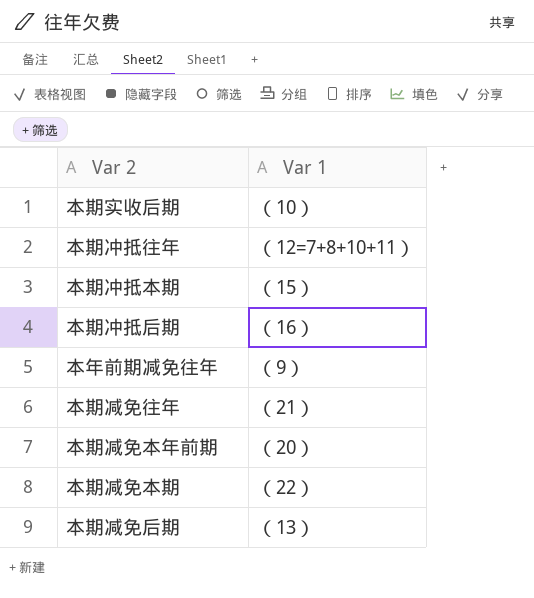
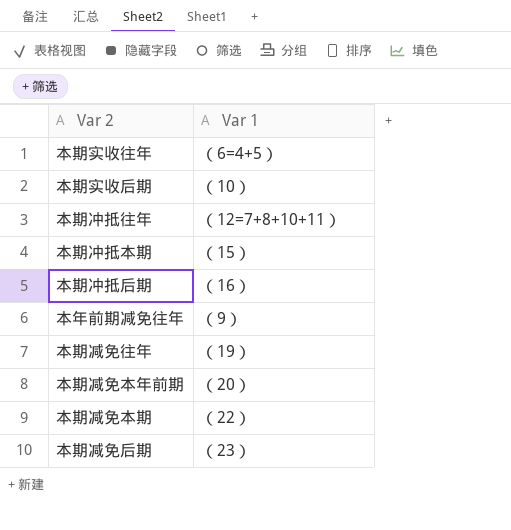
row 本期实收往年: none -> （6=4+5）
本期减免往年 | Var 1: （21） -> （19）
本期减免后期 | Var 1: （13） -> （23）

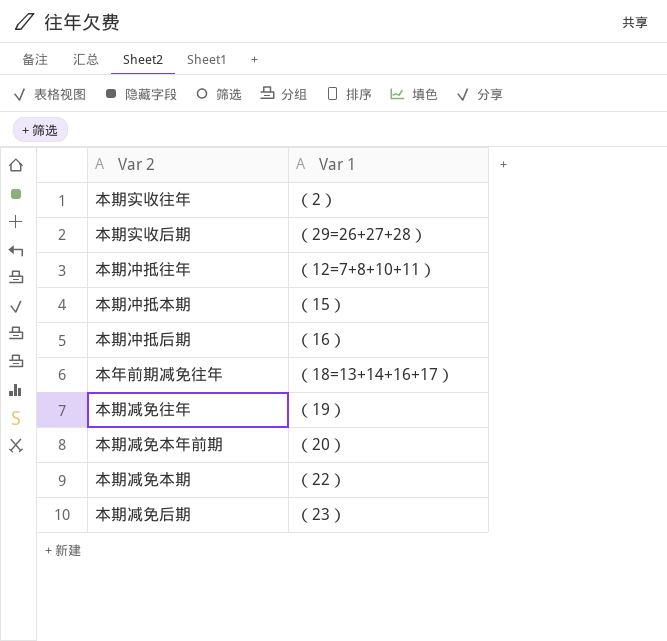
本期实收往年 | Var 1: （6=4+5） -> （2）
本期实收后期 | Var 1: （10） -> （29=26+27+28）
本年前期减免往年 | Var 1: （9） -> （18=13+14+16+17）

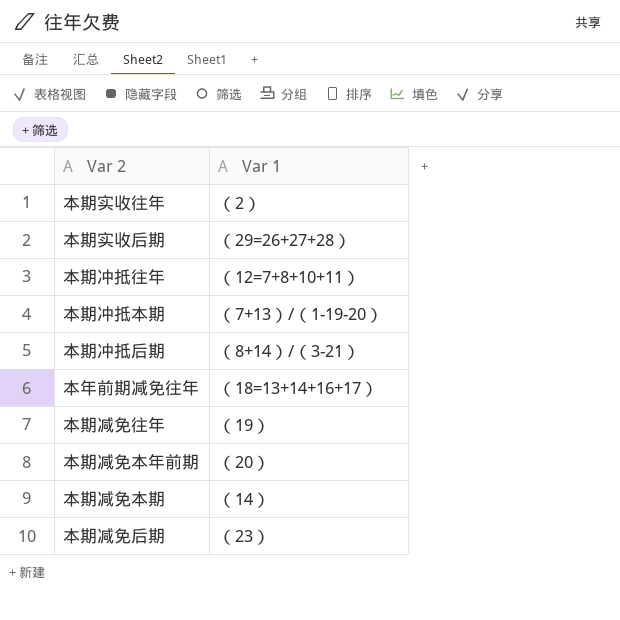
本期冲抵本期 | Var 1: （15） -> （7+13）/（1-19-20）
本期冲抵后期 | Var 1: （16） -> （8+14）/（3-21）
本期减免本期 | Var 1: （22） -> （14）

